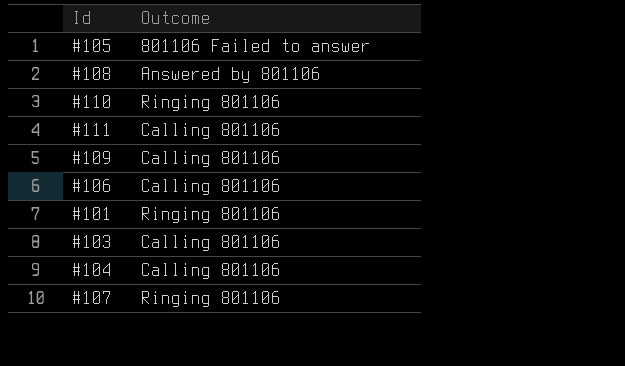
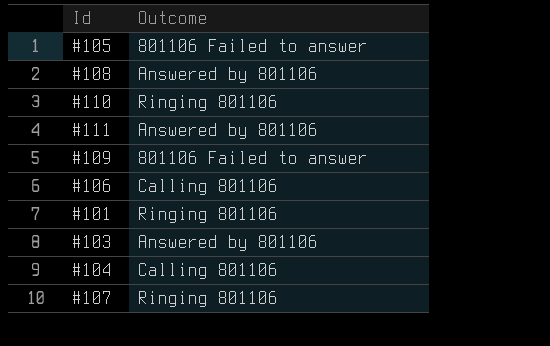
#111 | Outcome: Calling 801106 -> Answered by 801106
#109 | Outcome: Calling 801106 -> 801106 Failed to answer
#103 | Outcome: Calling 801106 -> Answered by 801106

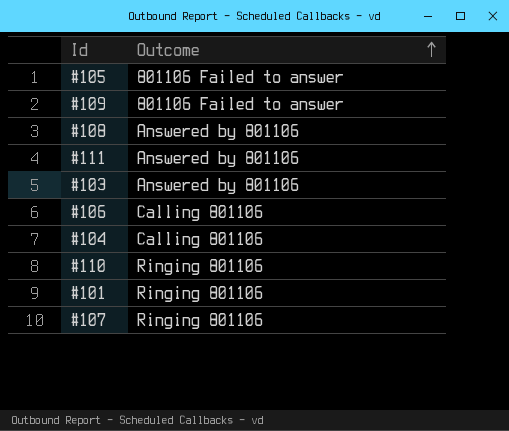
row order: none -> Outcome ascending

